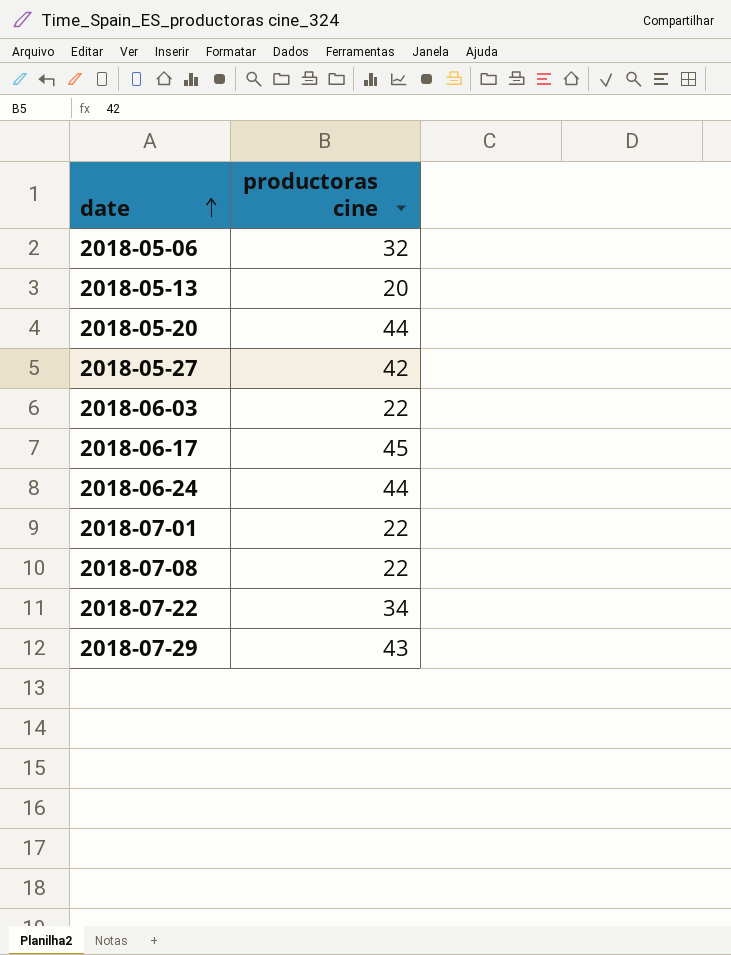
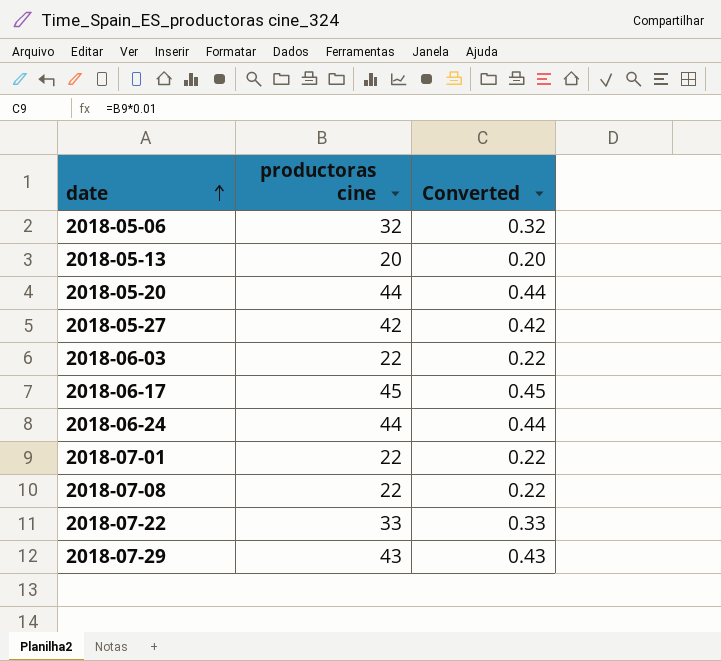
column Converted | formula: none -> [productoras cine] * 0.01
2018-07-22 | productoras cine: 34 -> 33

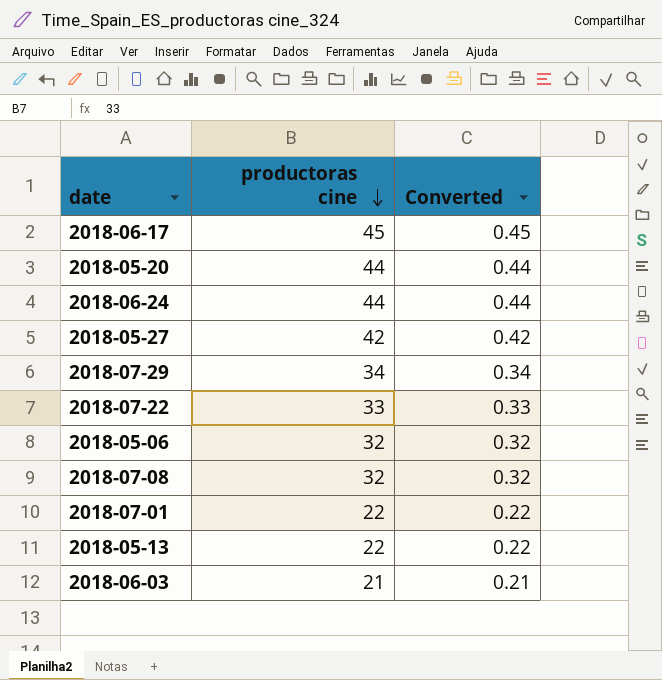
row order: date ascending -> productoras cine descending
2018-07-29 | productoras cine: 43 -> 34
2018-07-29 | Converted: 0.43 -> 0.34
2018-07-08 | productoras cine: 22 -> 32
2018-07-08 | Converted: 0.22 -> 0.32
2018-05-13 | productoras cine: 20 -> 22
2018-05-13 | Converted: 0.20 -> 0.22
2018-06-03 | productoras cine: 22 -> 21
2018-06-03 | Converted: 0.22 -> 0.21

